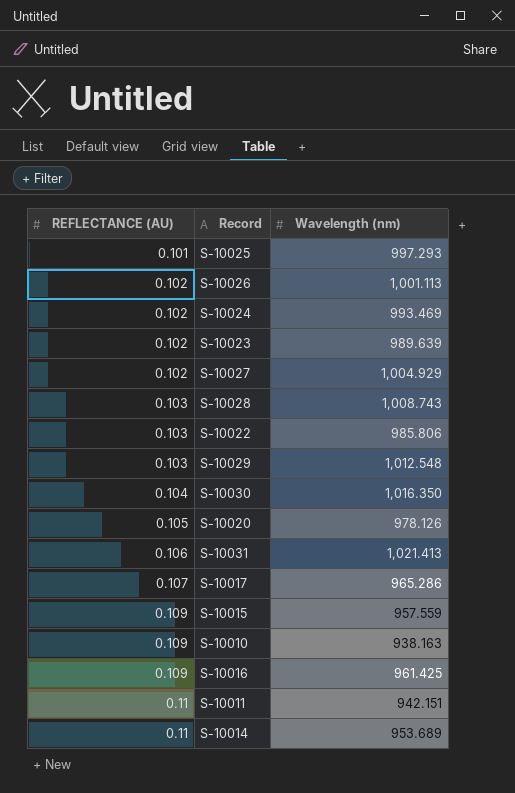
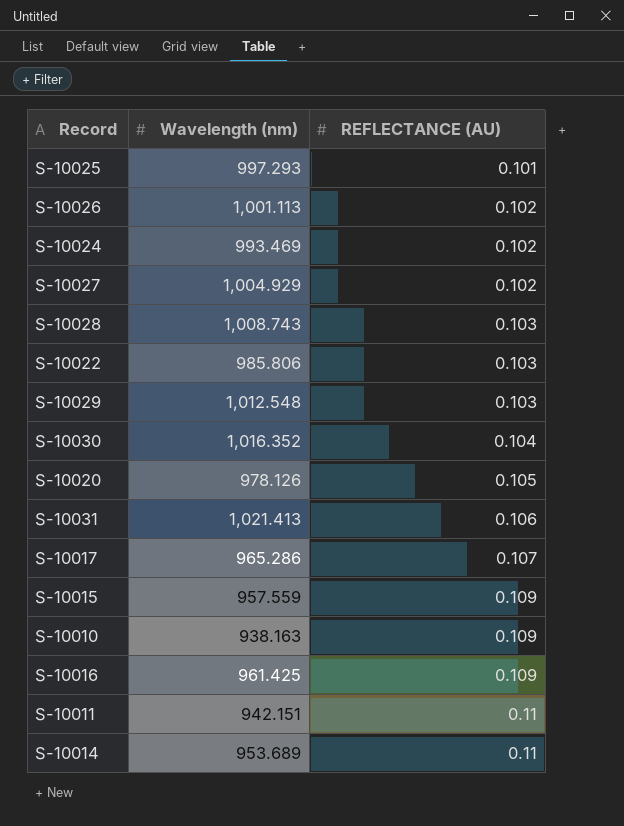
column REFLECTANCE (AU) | position: 1 -> 3
row S-10023: 0.102 | 989.639 -> none
S-10030 | Wavelength (nm): 1,016.350 -> 1,016.352

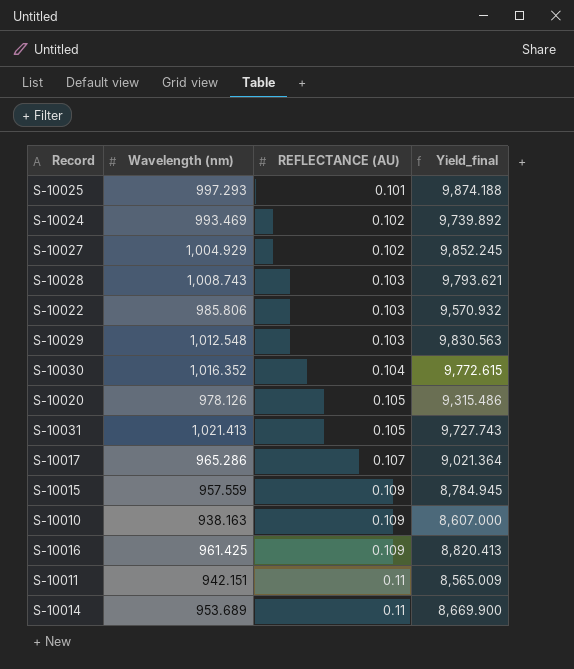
column Yield_final | formula: none -> [Wavelength (nm)] / [REFLECTANCE (AU)]
row S-10026: 1,001.113 | 0.102 -> none
S-10031 | REFLECTANCE (AU): 0.106 -> 0.105

